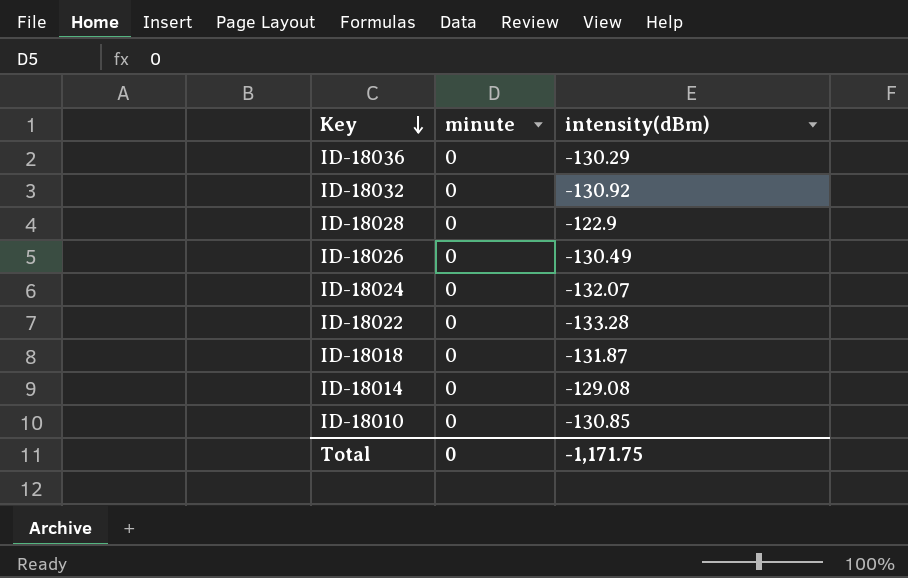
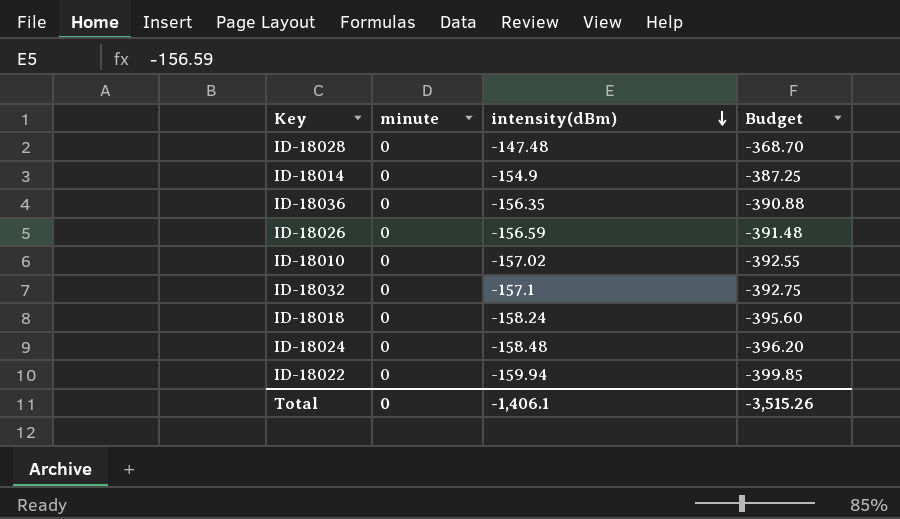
row order: Key descending -> intensity(dBm) descending
column Budget | formula: none -> [intensity(dBm)] * 2.5
ID-18028 | intensity(dBm): -122.9 -> -147.48
ID-18014 | intensity(dBm): -129.08 -> -154.9
ID-18036 | intensity(dBm): -130.29 -> -156.35
ID-18026 | intensity(dBm): -130.49 -> -156.59
ID-18010 | intensity(dBm): -130.85 -> -157.02
ID-18032 | intensity(dBm): -130.92 -> -157.1
ID-18018 | intensity(dBm): -131.87 -> -158.24
ID-18024 | intensity(dBm): -132.07 -> -158.48
ID-18022 | intensity(dBm): -133.28 -> -159.94
Total | intensity(dBm): -1,171.75 -> -1,406.1

